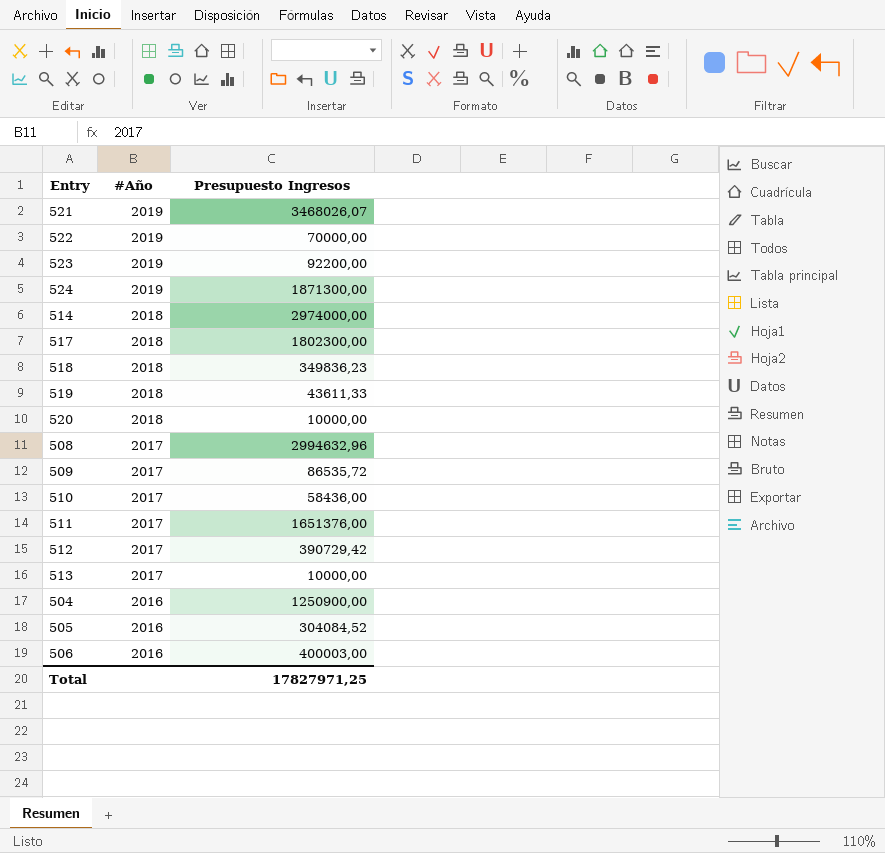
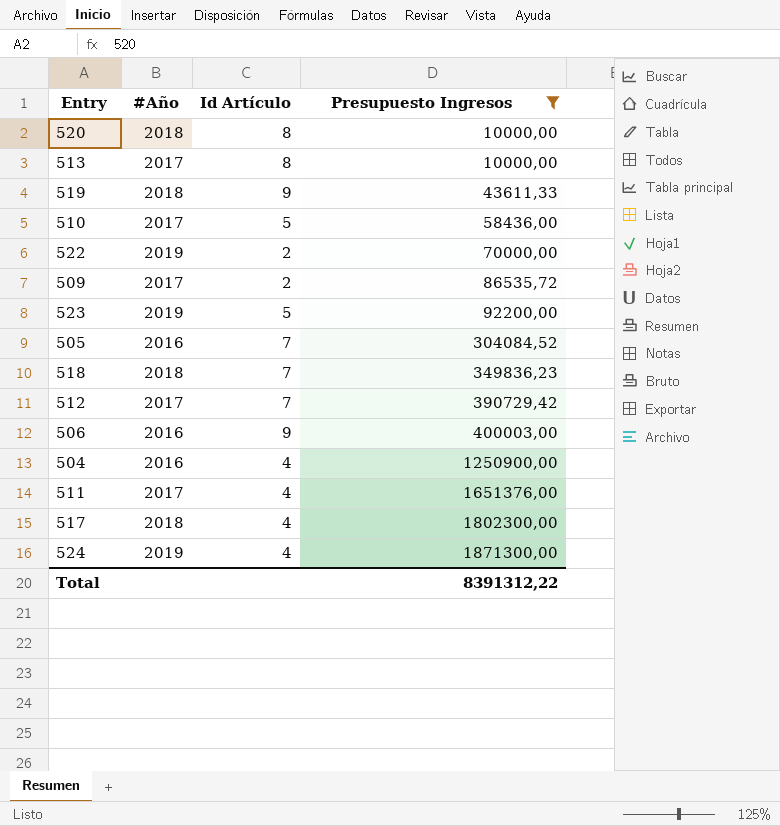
filter: none -> Presupuesto Ingresos <= 1871300,00
row order: #Año descending -> Presupuesto Ingresos ascending
column Id Artículo | position: none -> 3
Total | Presupuesto Ingresos: 17827971,25 -> 8391312,22

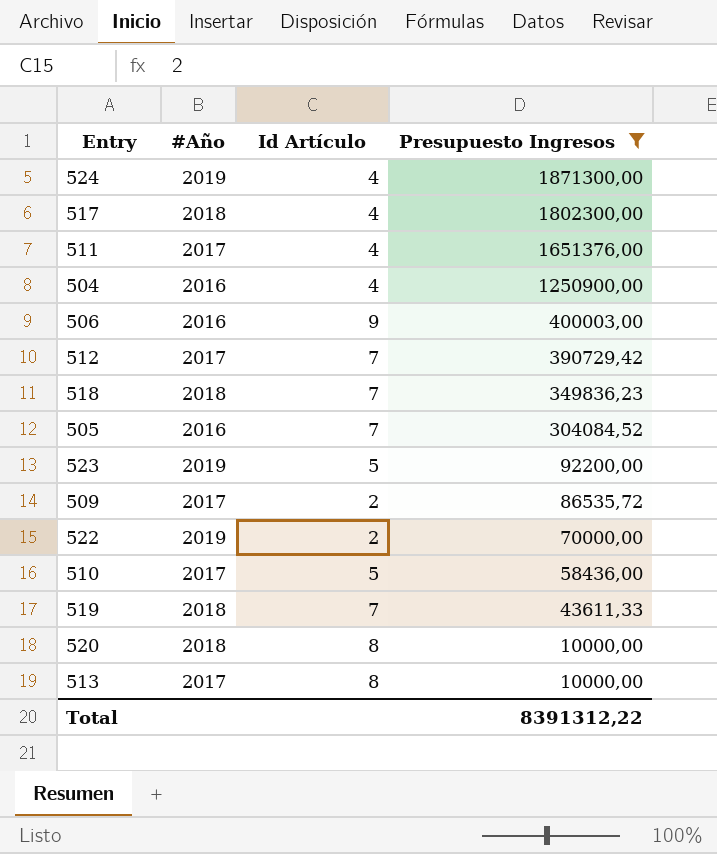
row order: Presupuesto Ingresos ascending -> Presupuesto Ingresos descending
519 | Id Artículo: 9 -> 7

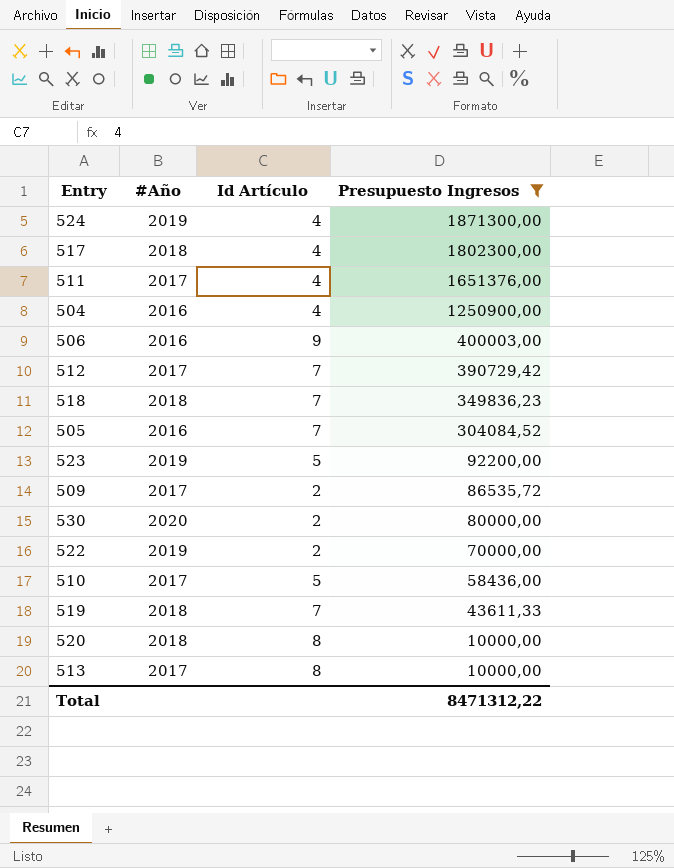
row 530: none -> 2020 | 2 | 80000,00
Total | Presupuesto Ingresos: 8391312,22 -> 8471312,22

